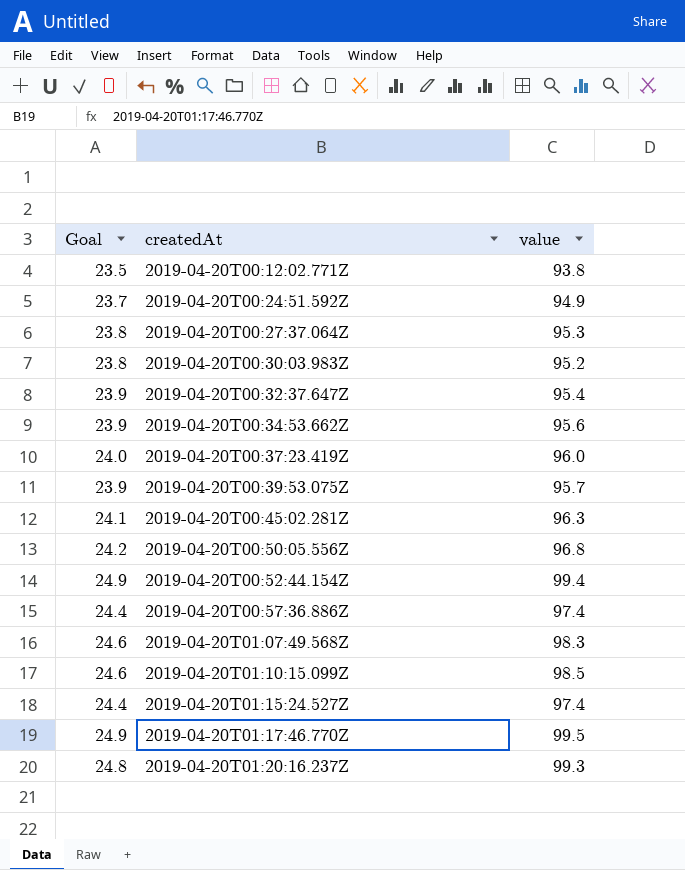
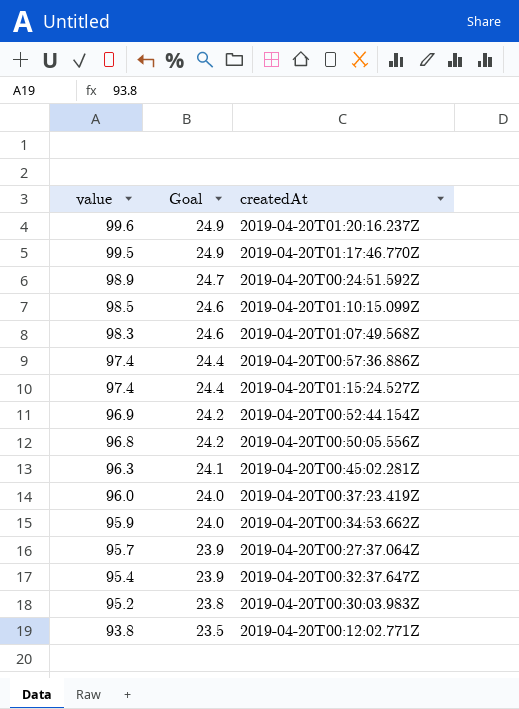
row order: createdAt ascending -> value descending
column value | position: 3 -> 1
row 2019-04-20T00:39:53.075Z: 23.9 | 95.7 -> none
2019-04-20T01:20:16.237Z | value: 99.3 -> 99.6
2019-04-20T01:20:16.237Z | Goal: 24.8 -> 24.9
2019-04-20T00:24:51.592Z | value: 94.9 -> 98.9
2019-04-20T00:24:51.592Z | Goal: 23.7 -> 24.7
2019-04-20T00:52:44.154Z | value: 99.4 -> 96.9
2019-04-20T00:52:44.154Z | Goal: 24.9 -> 24.2
2019-04-20T00:34:53.662Z | value: 95.6 -> 95.9
2019-04-20T00:34:53.662Z | Goal: 23.9 -> 24.0
2019-04-20T00:27:37.064Z | value: 95.3 -> 95.7
2019-04-20T00:27:37.064Z | Goal: 23.8 -> 23.9

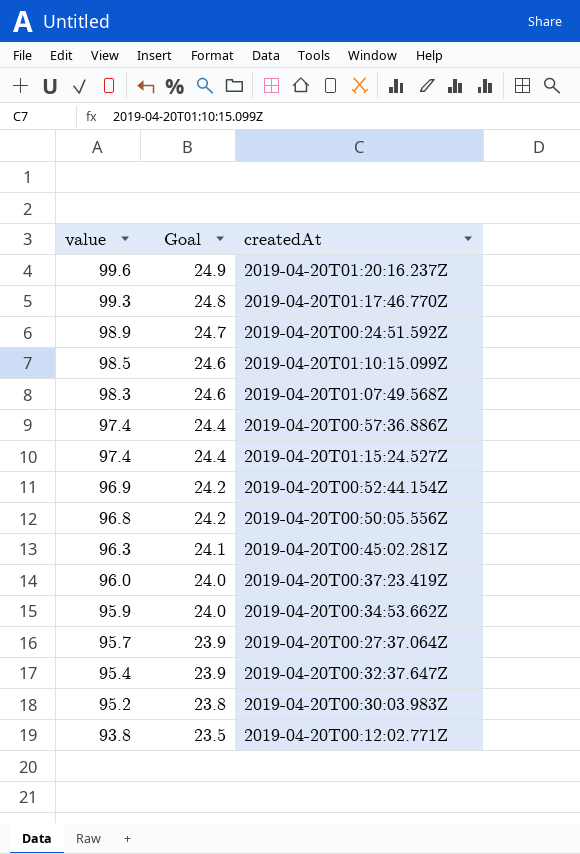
2019-04-20T01:17:46.770Z | value: 99.5 -> 99.3
2019-04-20T01:17:46.770Z | Goal: 24.9 -> 24.8

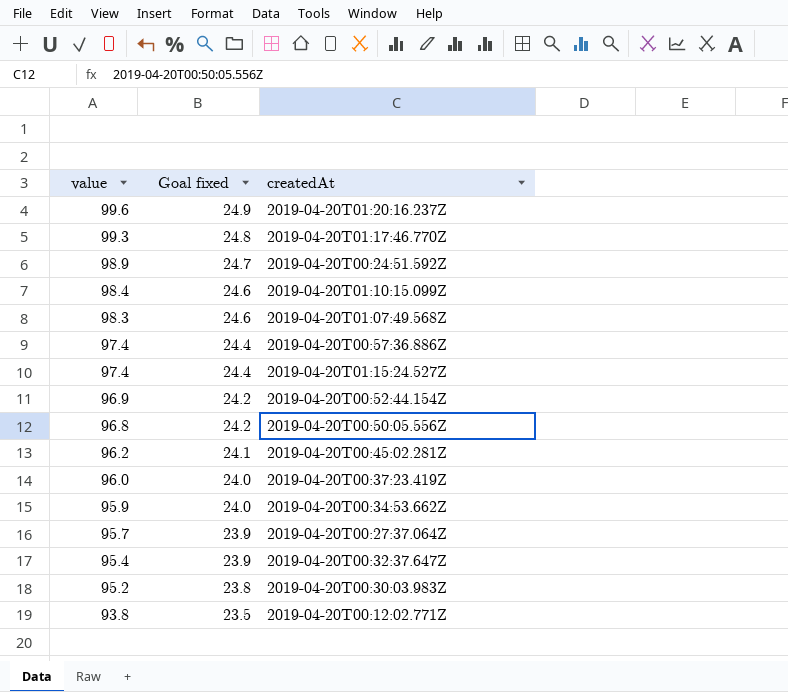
column name: Goal -> Goal fixed
2019-04-20T01:10:15.099Z | value: 98.5 -> 98.4
2019-04-20T00:45:02.281Z | value: 96.3 -> 96.2

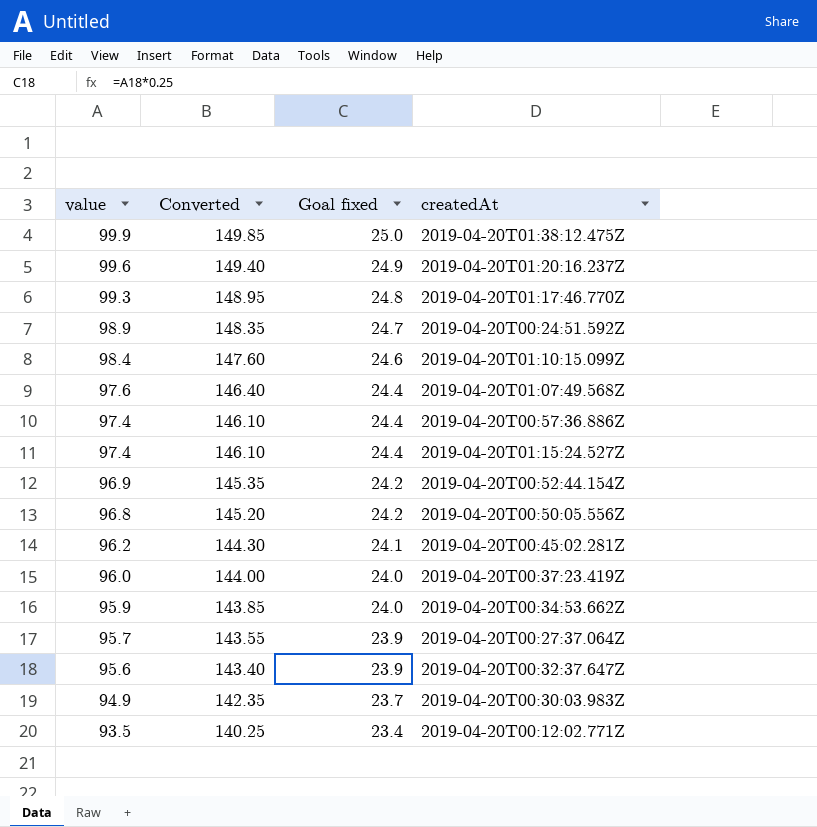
column Converted | formula: none -> [value] * 1.5
row 2019-04-20T01:38:12.475Z: none -> 99.9 | 149.85 | 25.0
2019-04-20T01:07:49.568Z | value: 98.3 -> 97.6
2019-04-20T01:07:49.568Z | Goal fixed: 24.6 -> 24.4
2019-04-20T00:32:37.647Z | value: 95.4 -> 95.6
2019-04-20T00:30:03.983Z | value: 95.2 -> 94.9
2019-04-20T00:30:03.983Z | Goal fixed: 23.8 -> 23.7
2019-04-20T00:12:02.771Z | value: 93.8 -> 93.5
2019-04-20T00:12:02.771Z | Goal fixed: 23.5 -> 23.4

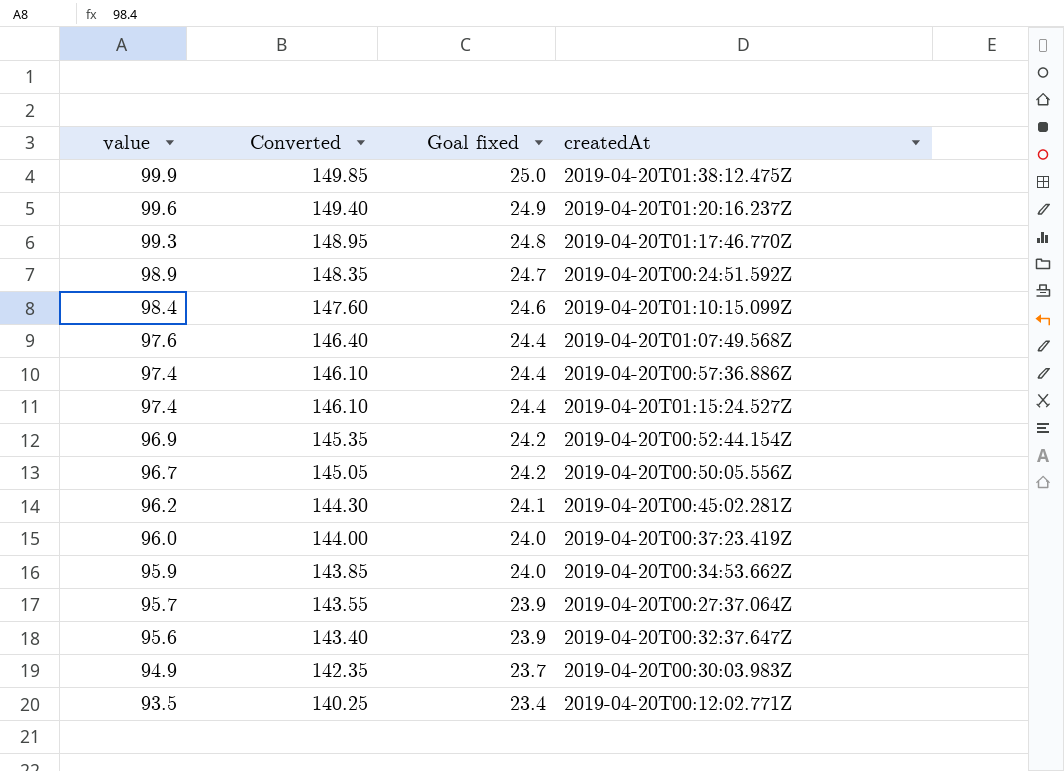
2019-04-20T00:50:05.556Z | value: 96.8 -> 96.7
2019-04-20T00:50:05.556Z | Converted: 145.20 -> 145.05

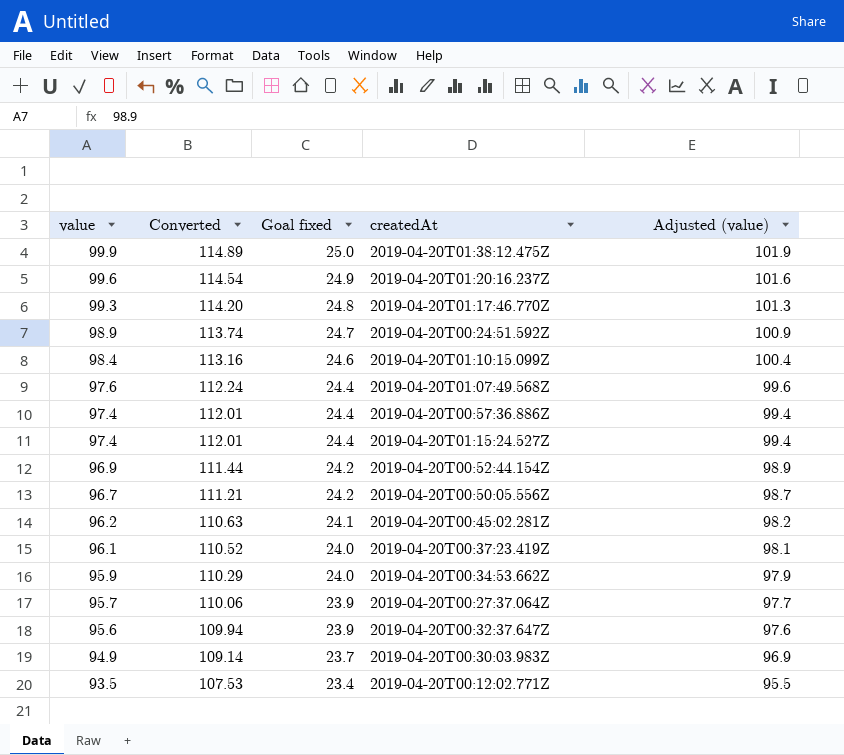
column Converted | formula: [value] * 1.5 -> [value] * 1.15
column Adjusted (value) | formula: none -> [value] + 2
2019-04-20T00:37:23.419Z | value: 96.0 -> 96.1

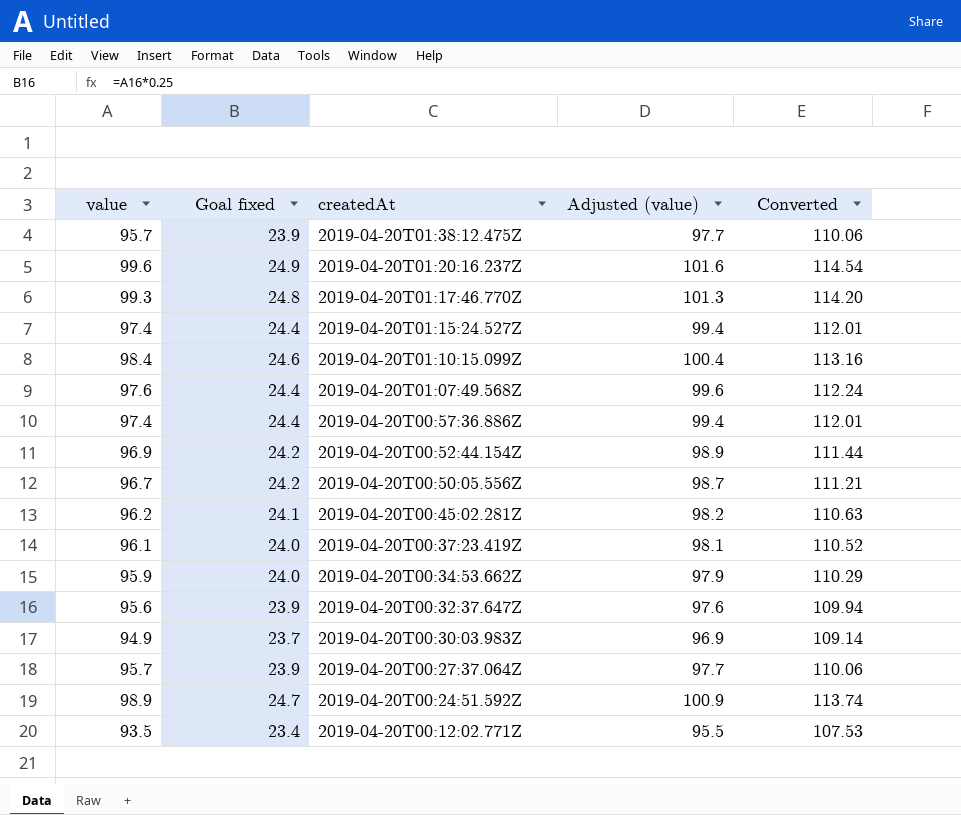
row order: value descending -> createdAt descending
column Converted | position: 2 -> 5
2019-04-20T01:38:12.475Z | value: 99.9 -> 95.7
2019-04-20T01:38:12.475Z | Goal fixed: 25.0 -> 23.9
2019-04-20T01:38:12.475Z | Adjusted (value): 101.9 -> 97.7
2019-04-20T01:38:12.475Z | Converted: 114.89 -> 110.06

